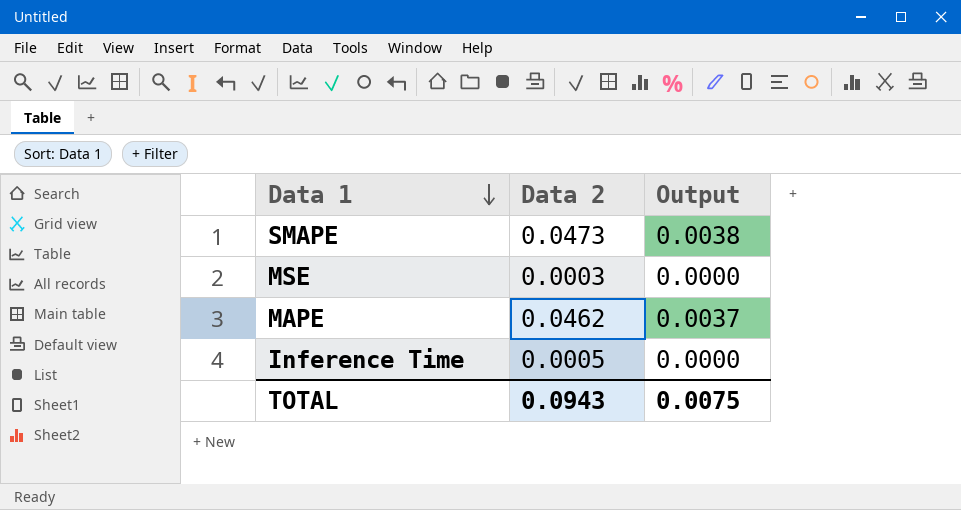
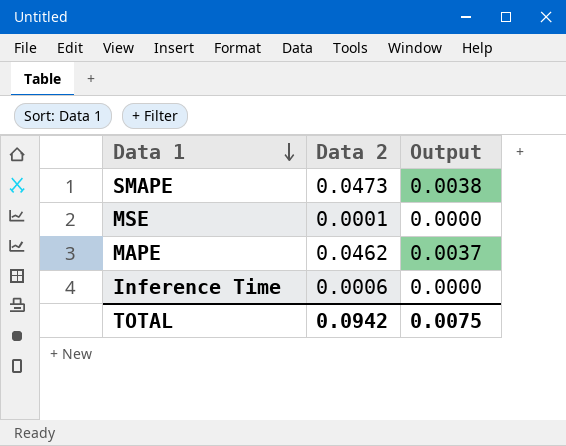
MSE | Data 2: 0.0003 -> 0.0001
Inference Time | Data 2: 0.0005 -> 0.0006
TOTAL | Data 2: 0.0943 -> 0.0942

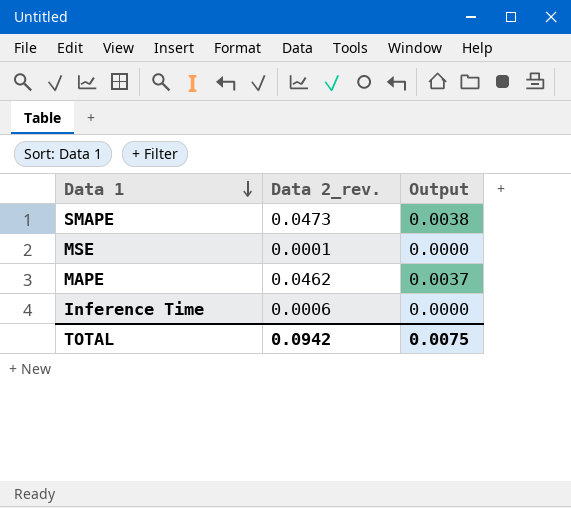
column name: Data 2 -> Data 2_rev.

